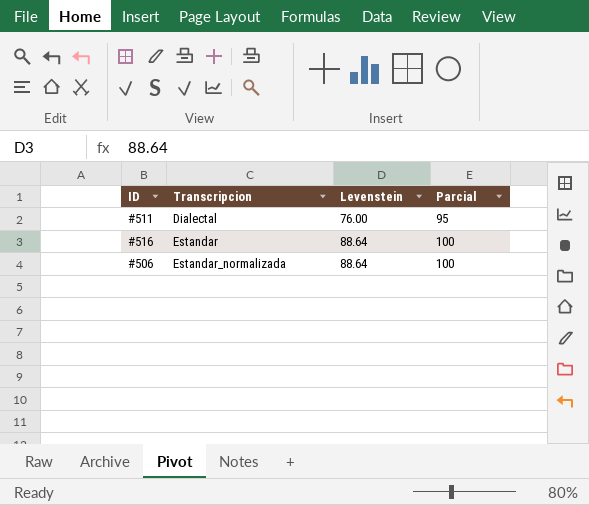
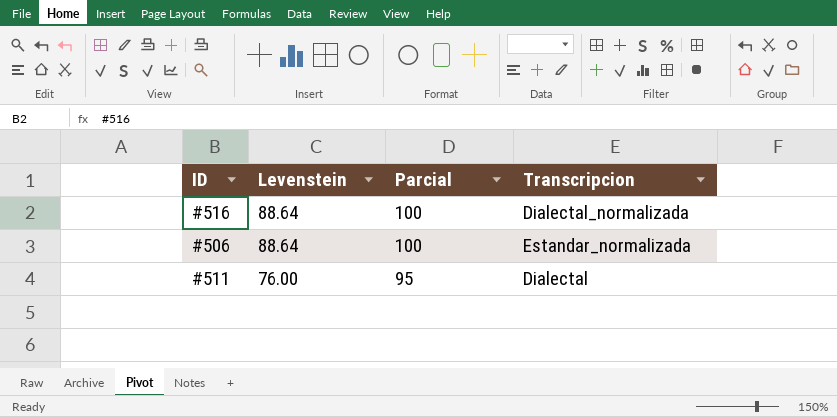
row order: Transcripcion ascending -> Levenstein descending
column Transcripcion | position: 2 -> 4
#516 | Transcripcion: Estandar -> Dialectal_normalizada

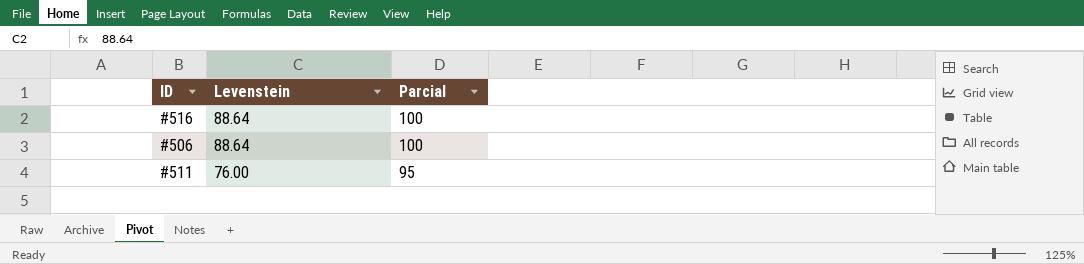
column Transcripcion | position: 4 -> none

